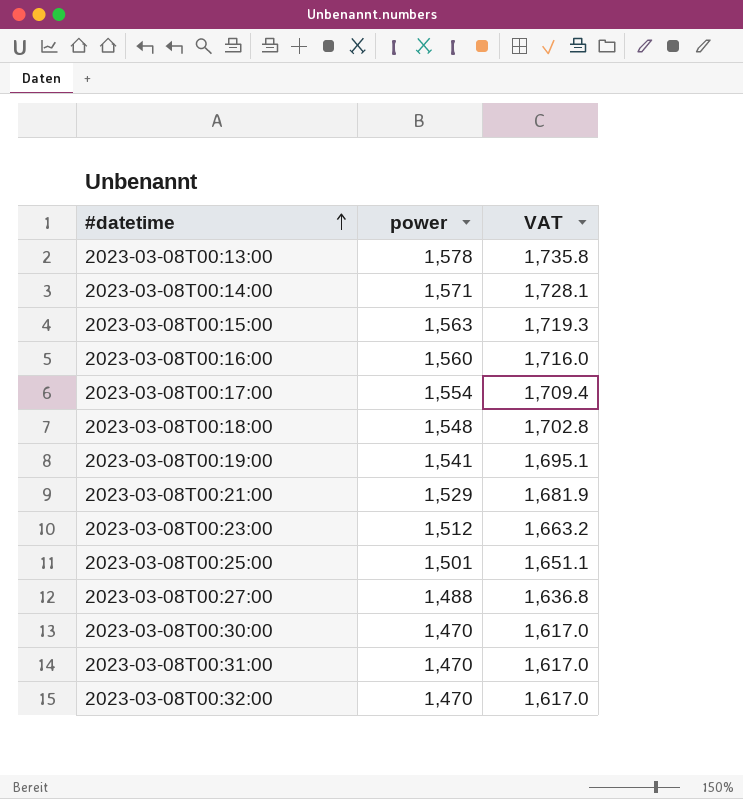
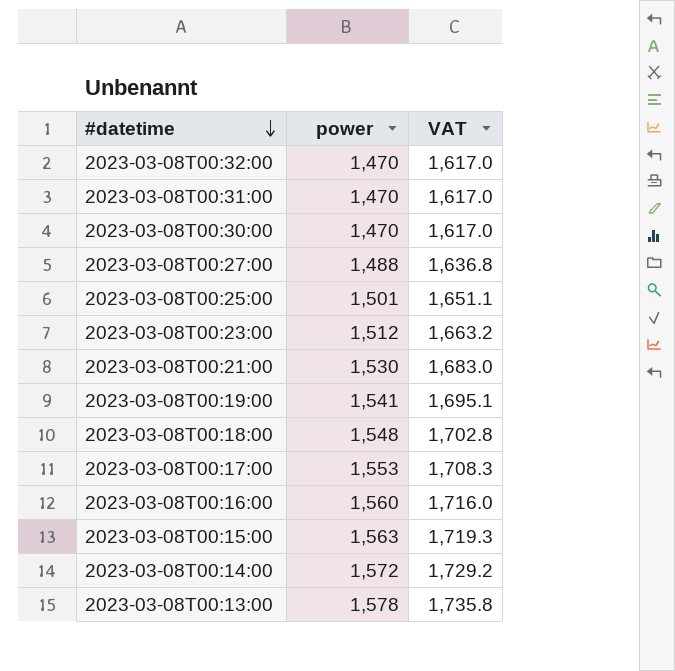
row order: #datetime ascending -> #datetime descending
2023-03-08T00:21:00 | power: 1,529 -> 1,530
2023-03-08T00:21:00 | VAT: 1,681.9 -> 1,683.0
2023-03-08T00:17:00 | power: 1,554 -> 1,553
2023-03-08T00:17:00 | VAT: 1,709.4 -> 1,708.3
2023-03-08T00:14:00 | power: 1,571 -> 1,572
2023-03-08T00:14:00 | VAT: 1,728.1 -> 1,729.2

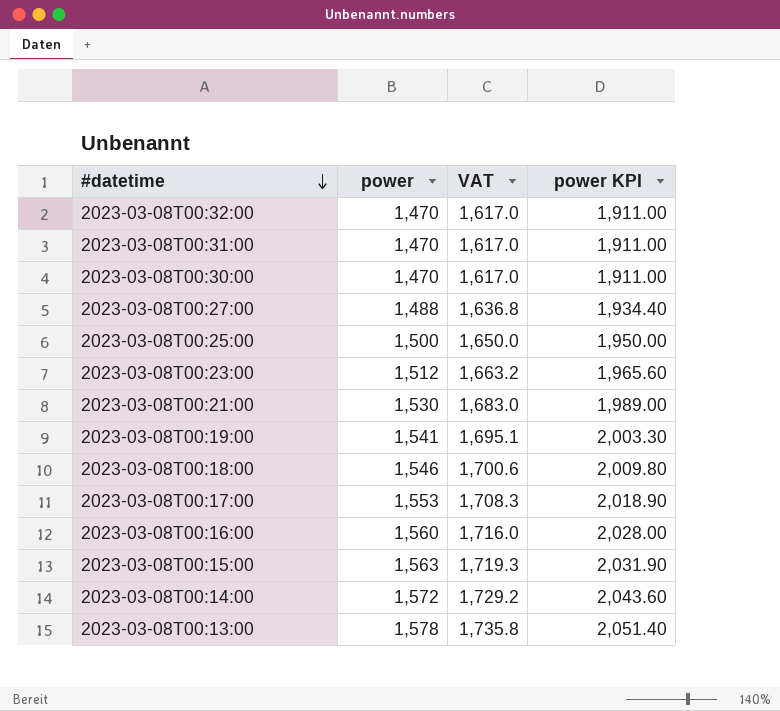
column power KPI | formula: none -> [power] * 1.3
2023-03-08T00:25:00 | power: 1,501 -> 1,500
2023-03-08T00:25:00 | VAT: 1,651.1 -> 1,650.0
2023-03-08T00:18:00 | power: 1,548 -> 1,546
2023-03-08T00:18:00 | VAT: 1,702.8 -> 1,700.6

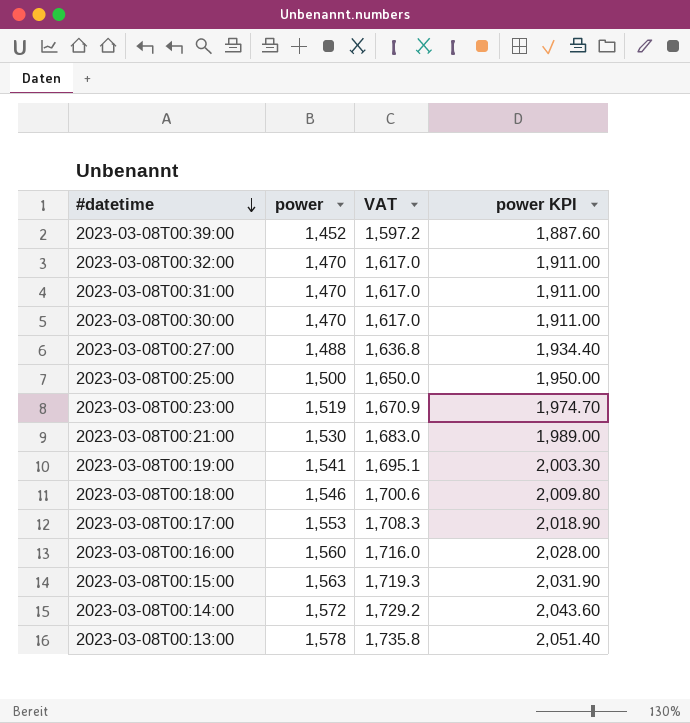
row 2023-03-08T00:39:00: none -> 1,452 | 1,597.2 | 1,887.60
2023-03-08T00:23:00 | power: 1,512 -> 1,519
2023-03-08T00:23:00 | VAT: 1,663.2 -> 1,670.9
2023-03-08T00:23:00 | power KPI: 1,965.60 -> 1,974.70

